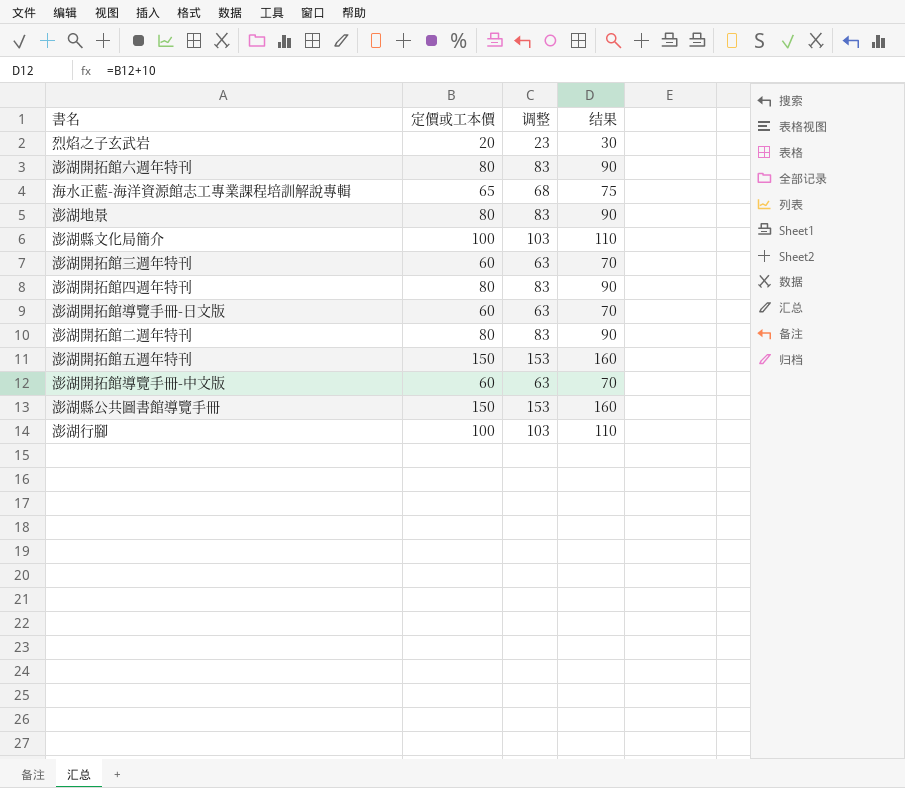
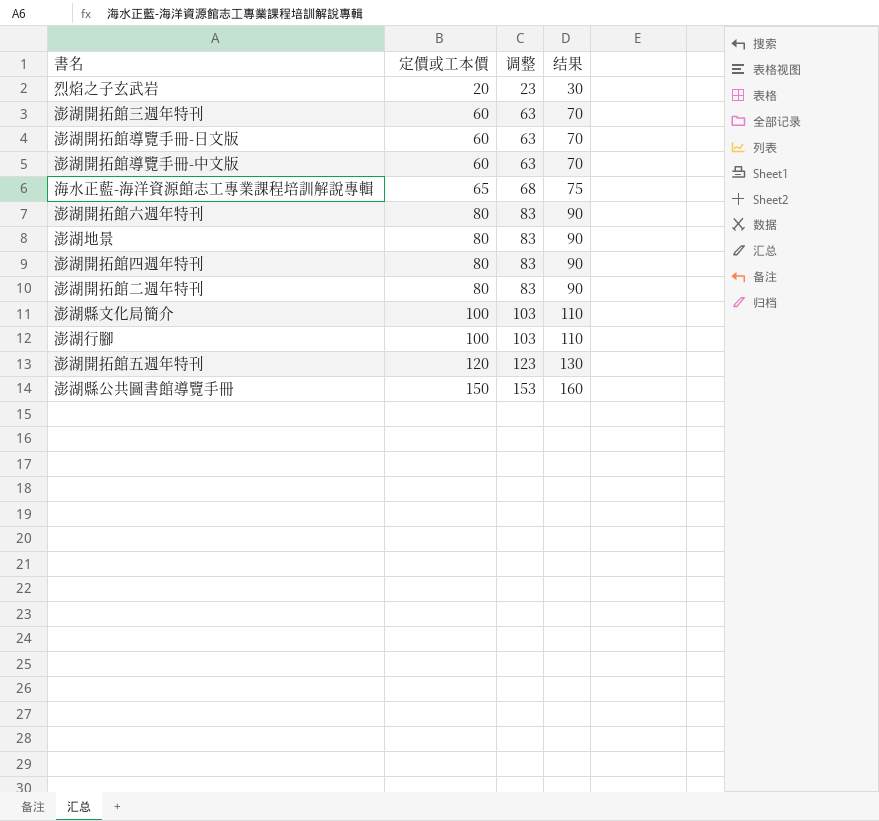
row order: none -> 定價或工本價 ascending
澎湖開拓館五週年特刊 | 定價或工本價: 150 -> 120
澎湖開拓館五週年特刊 | 调整: 153 -> 123
澎湖開拓館五週年特刊 | 结果: 160 -> 130

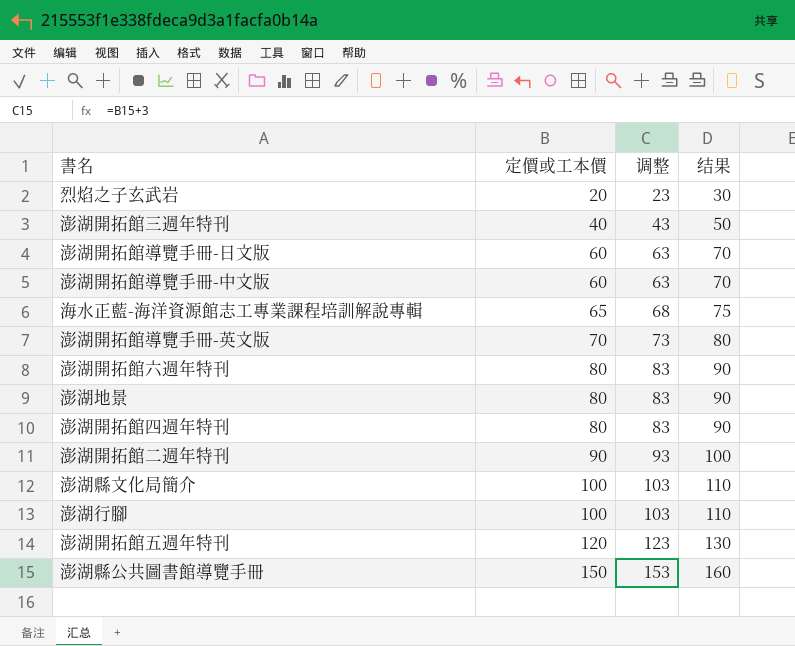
澎湖開拓館三週年特刊 | 定價或工本價: 60 -> 40
澎湖開拓館三週年特刊 | 调整: 63 -> 43
澎湖開拓館三週年特刊 | 结果: 70 -> 50
row 澎湖開拓館導覽手冊-英文版: none -> 70 | 73 | 80
澎湖開拓館二週年特刊 | 定價或工本價: 80 -> 90
澎湖開拓館二週年特刊 | 调整: 83 -> 93
澎湖開拓館二週年特刊 | 结果: 90 -> 100

